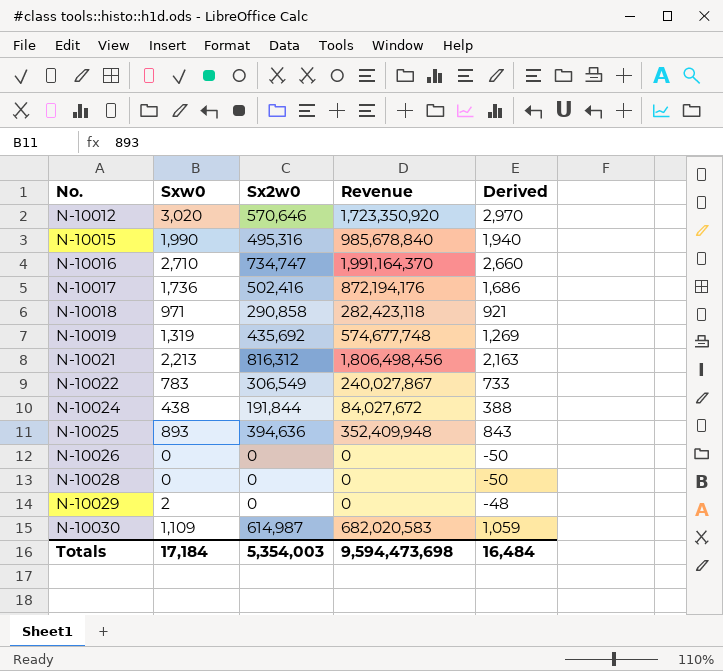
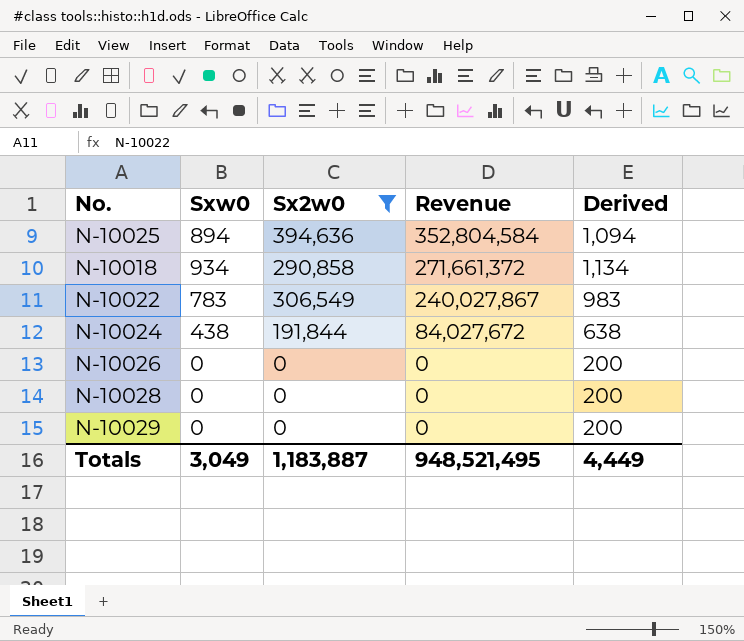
filter: none -> Sx2w0 <= 394,636
row order: No. ascending -> Revenue descending
column Derived | formula: [Sxw0] - 50 -> [Sxw0] + 200
N-10025 | Sxw0: 893 -> 894
N-10025 | Revenue: 352,409,948 -> 352,804,584
N-10018 | Sxw0: 971 -> 934
N-10018 | Revenue: 282,423,118 -> 271,661,372
N-10029 | Sxw0: 2 -> 0
Totals | Sxw0: 17,184 -> 3,049
Totals | Sx2w0: 5,354,003 -> 1,183,887
Totals | Revenue: 9,594,473,698 -> 948,521,495
Totals | Derived: 16,484 -> 4,449

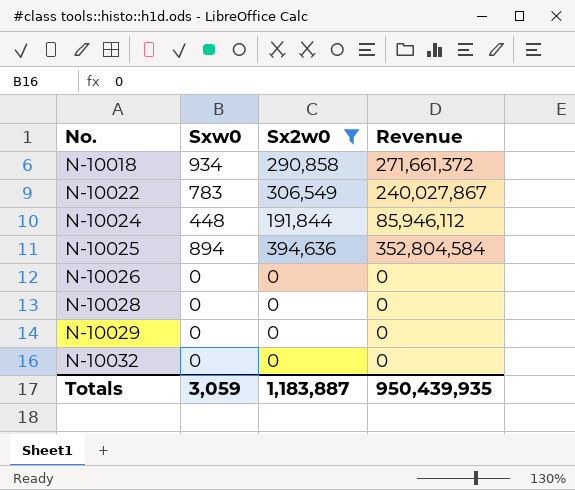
row order: Revenue descending -> No. ascending
column Derived | formula: [Sxw0] + 200 -> none
N-10024 | Sxw0: 438 -> 448
N-10024 | Revenue: 84,027,672 -> 85,946,112
row N-10032: none -> 0 | 0 | 0
Totals | Sxw0: 3,049 -> 3,059
Totals | Revenue: 948,521,495 -> 950,439,935

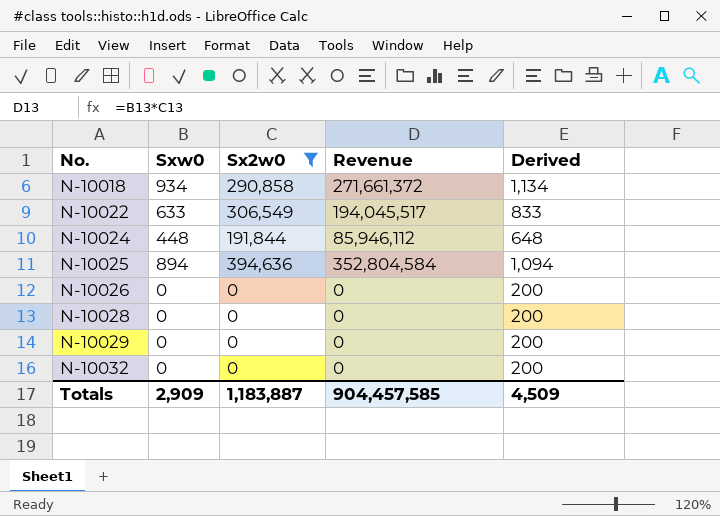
column Derived | formula: none -> [Sxw0] + 200
N-10022 | Sxw0: 783 -> 633
N-10022 | Revenue: 240,027,867 -> 194,045,517
Totals | Sxw0: 3,059 -> 2,909
Totals | Revenue: 950,439,935 -> 904,457,585

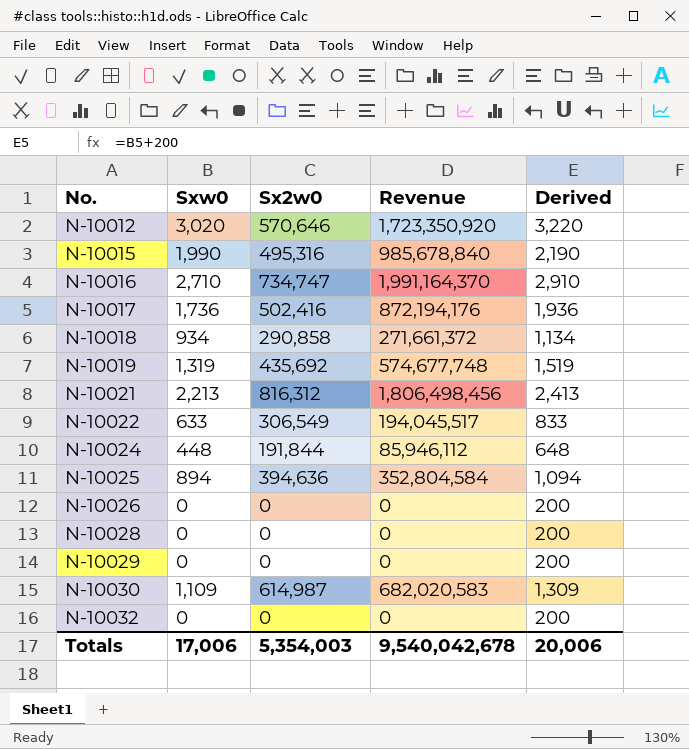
filter: Sx2w0 <= 394,636 -> none
Totals | Sxw0: 2,909 -> 17,006
Totals | Sx2w0: 1,183,887 -> 5,354,003
Totals | Revenue: 904,457,585 -> 9,540,042,678
Totals | Derived: 4,509 -> 20,006

